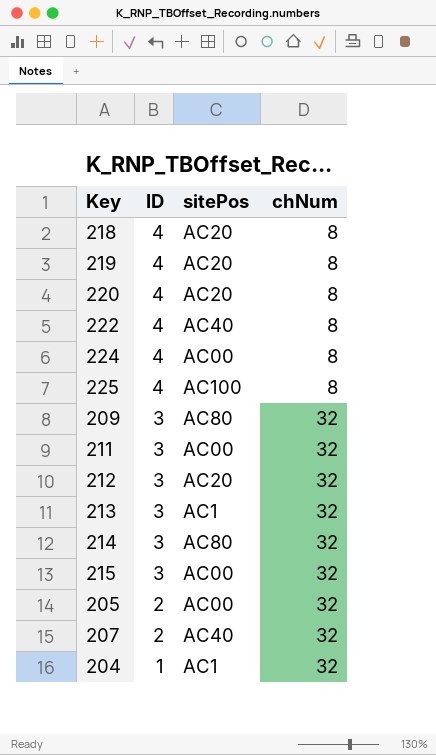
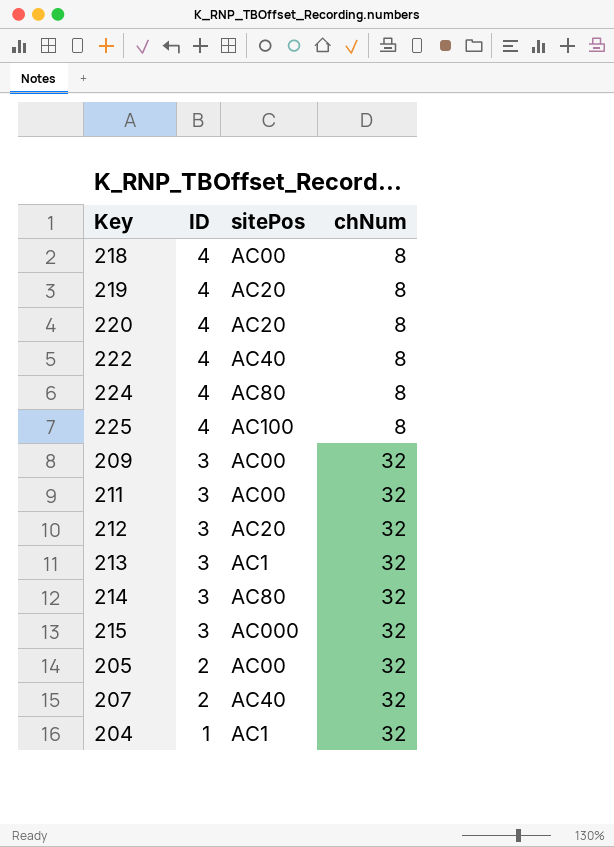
218 | sitePos: AC20 -> AC00
224 | sitePos: AC00 -> AC80
209 | sitePos: AC80 -> AC00
215 | sitePos: AC00 -> AC000

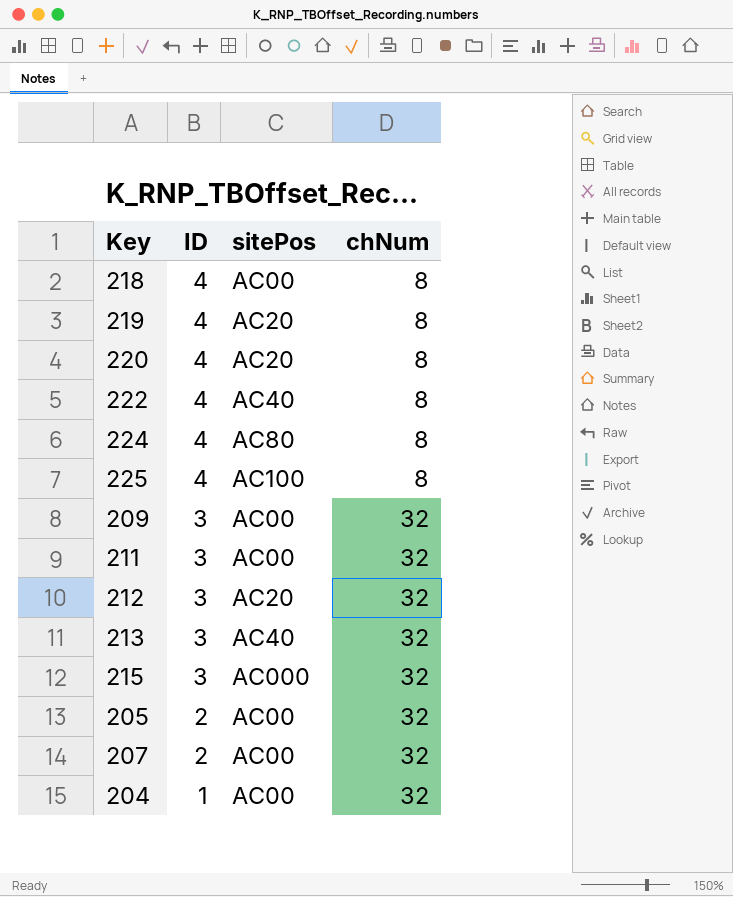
row 214: 3 | AC80 | 32 -> none
213 | sitePos: AC1 -> AC40
207 | sitePos: AC40 -> AC00
204 | sitePos: AC1 -> AC00

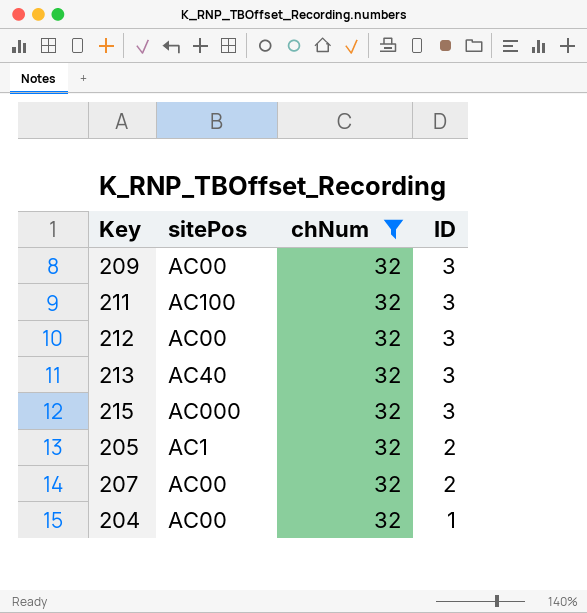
filter: none -> chNum = 32
column ID | position: 2 -> 4
211 | sitePos: AC00 -> AC100
212 | sitePos: AC20 -> AC00
205 | sitePos: AC00 -> AC1

